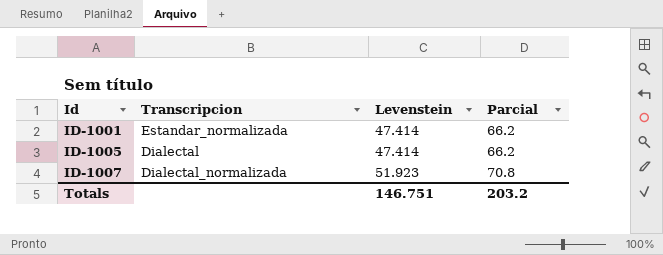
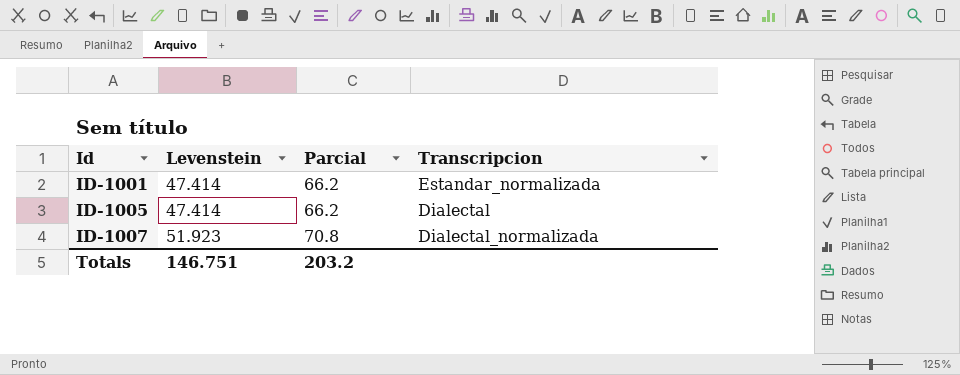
column Transcripcion | position: 2 -> 4

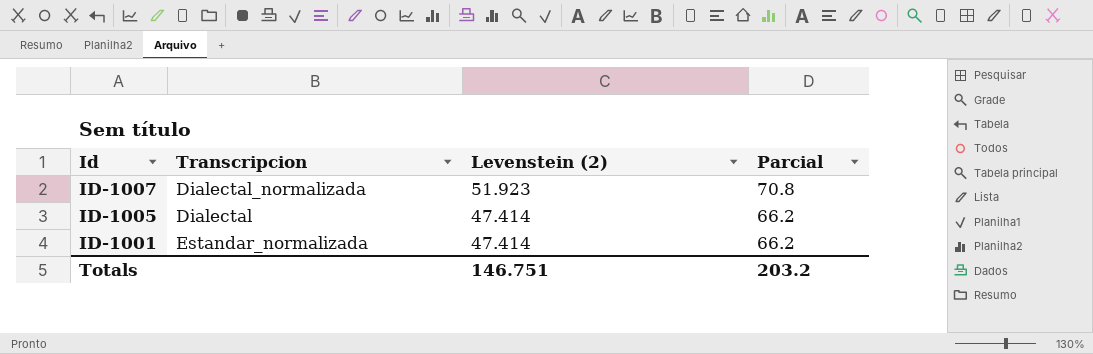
row order: Id ascending -> Id descending
column Transcripcion | position: 4 -> 2
column name: Levenstein -> Levenstein (2)

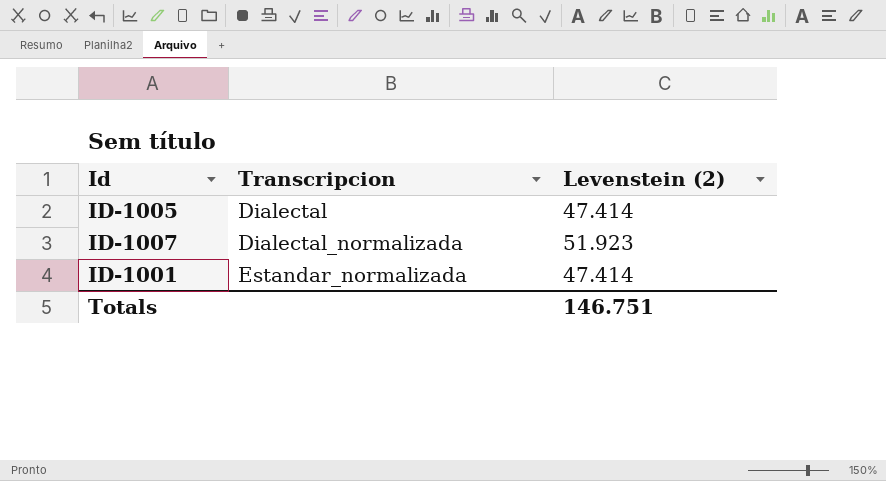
row order: Id descending -> Transcripcion ascending
column Parcial | position: 4 -> none

